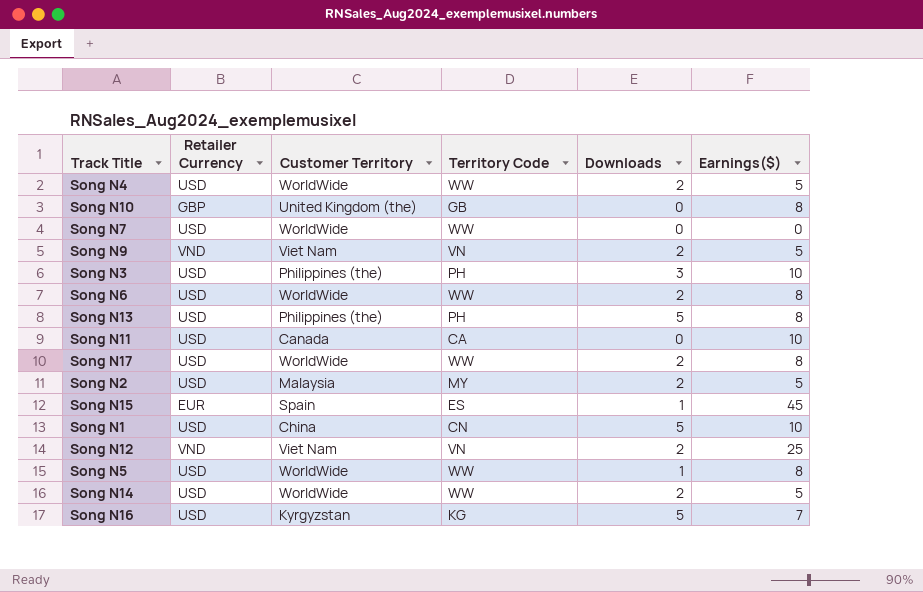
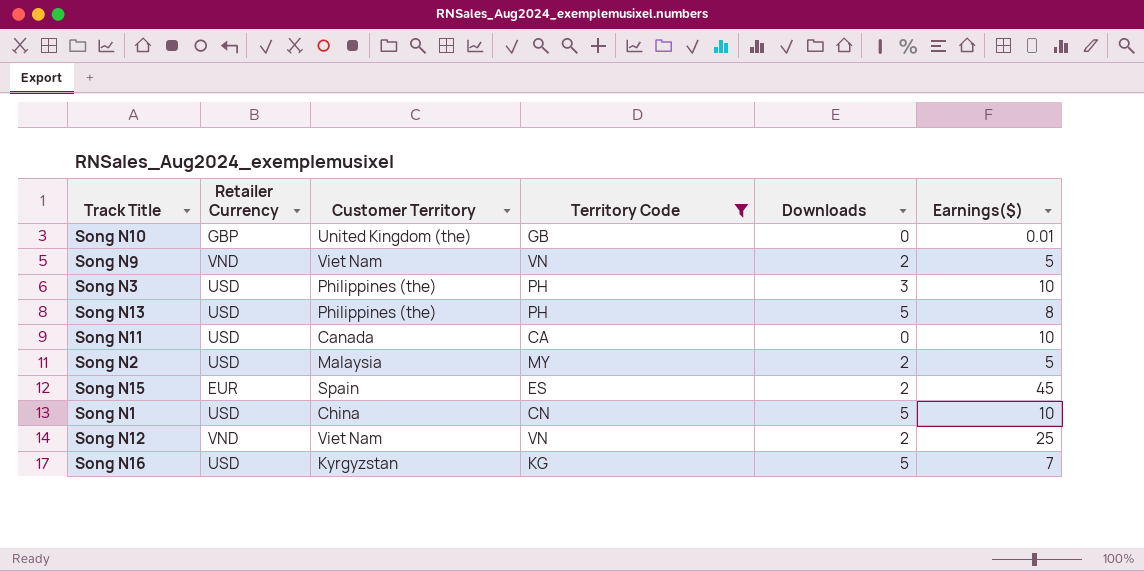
filter: none -> Territory Code != WW
Song N10 | Earnings($): 8 -> 0.01
Song N15 | Downloads: 1 -> 2

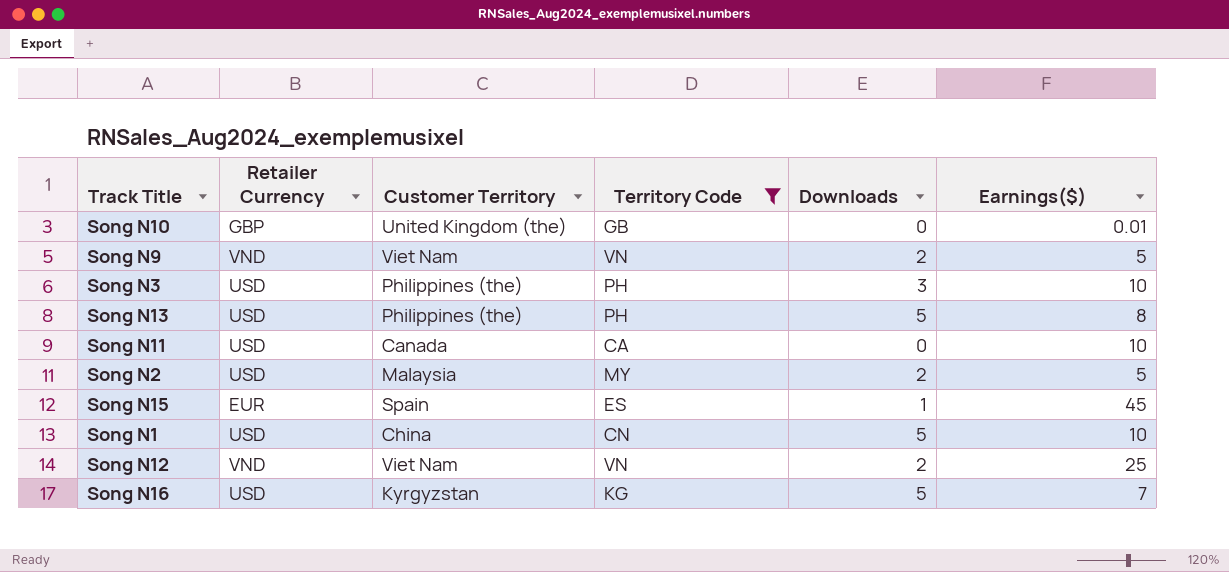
Song N15 | Downloads: 2 -> 1

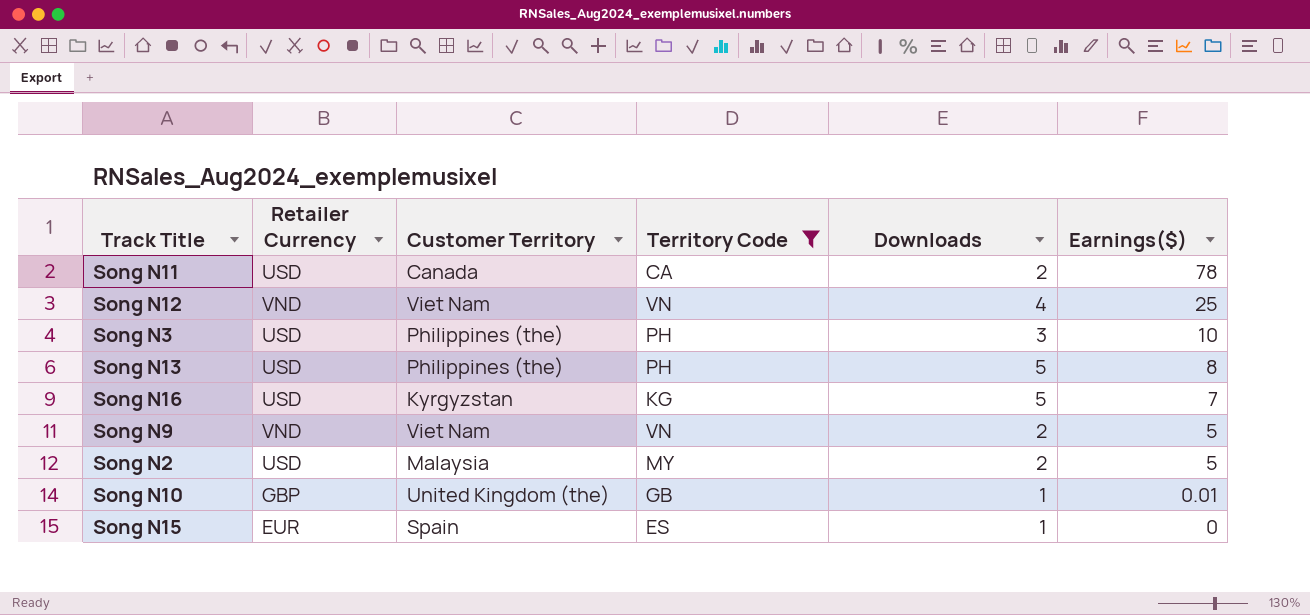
row order: none -> Earnings($) descending
row Song N1: USD | China | CN | 5 | 10 -> none
Song N11 | Downloads: 0 -> 2
Song N11 | Earnings($): 10 -> 78
Song N12 | Downloads: 2 -> 4
Song N10 | Downloads: 0 -> 1
Song N15 | Earnings($): 45 -> 0

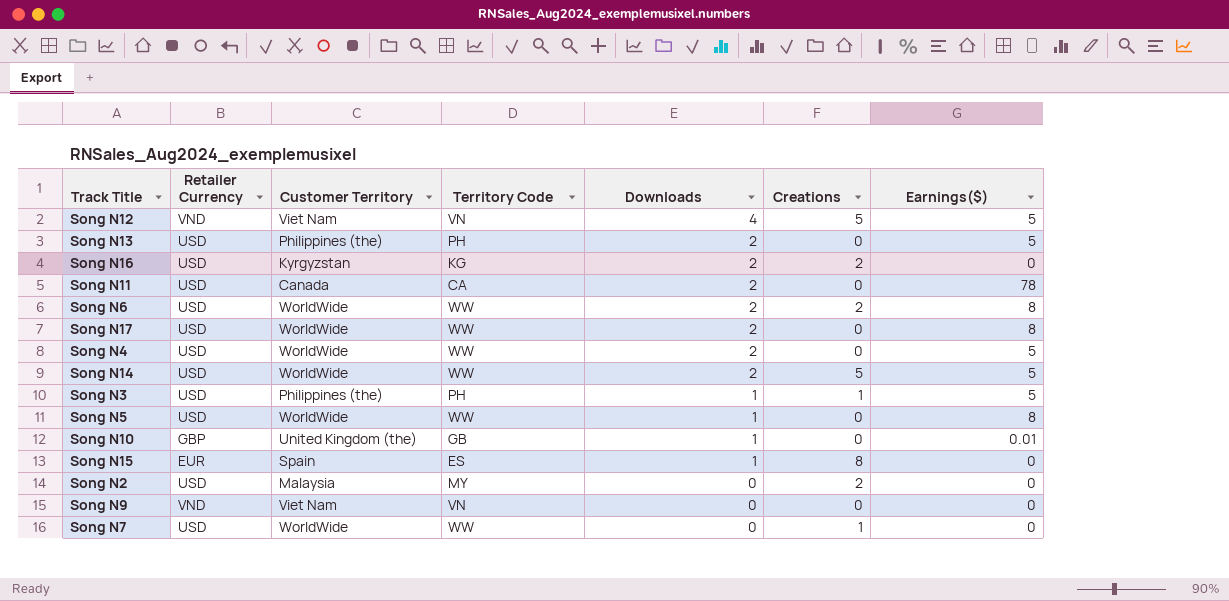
filter: Territory Code != WW -> none
row order: Earnings($) descending -> Downloads descending
column Creations | position: none -> 6
Song N12 | Earnings($): 25 -> 5
Song N13 | Downloads: 5 -> 2
Song N13 | Earnings($): 8 -> 5
Song N16 | Downloads: 5 -> 2
Song N16 | Earnings($): 7 -> 0
Song N3 | Downloads: 3 -> 1
Song N3 | Earnings($): 10 -> 5
Song N2 | Downloads: 2 -> 0
Song N2 | Earnings($): 5 -> 0
Song N9 | Downloads: 2 -> 0
Song N9 | Earnings($): 5 -> 0

